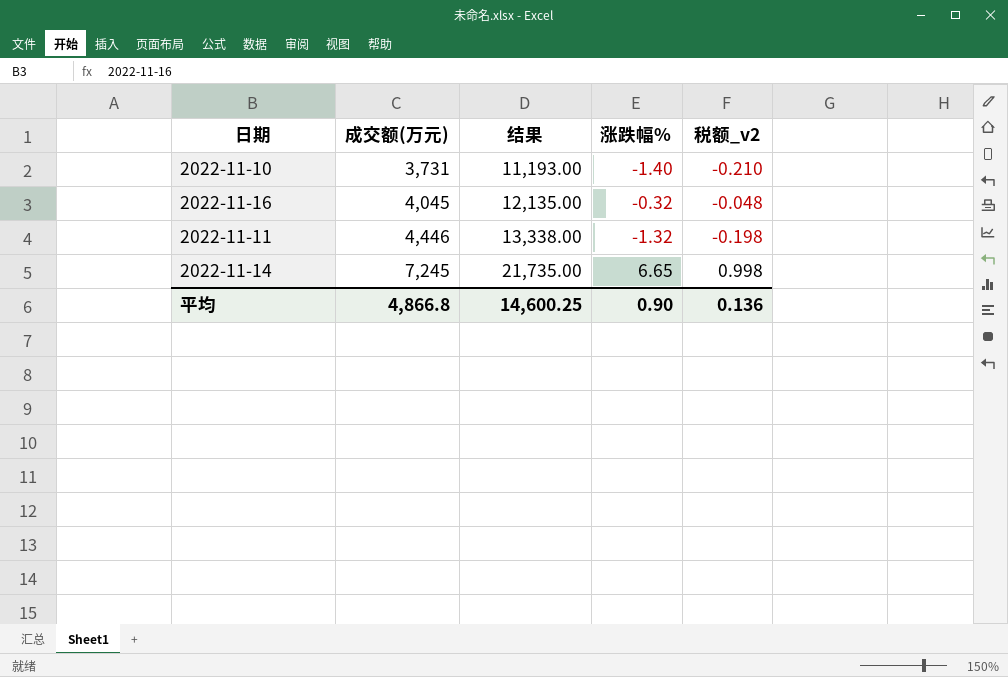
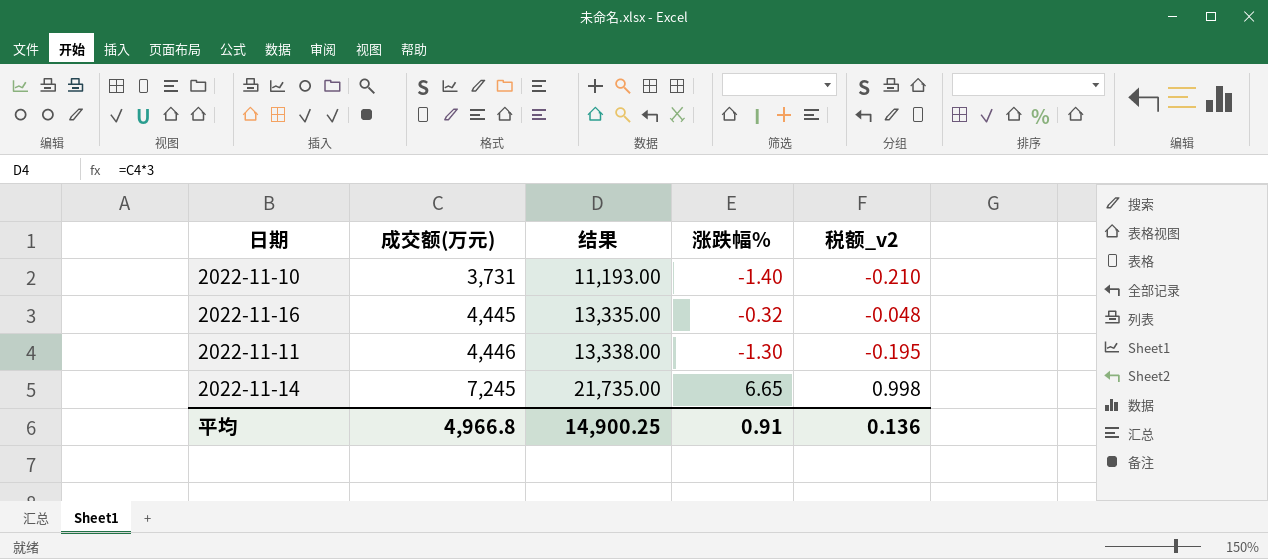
2022-11-16 | 成交额(万元): 4,045 -> 4,445
2022-11-16 | 结果: 12,135.00 -> 13,335.00
2022-11-11 | 涨跌幅%: -1.32 -> -1.30
2022-11-11 | 税额_v2: -0.198 -> -0.195
平均 | 成交额(万元): 4,866.8 -> 4,966.8
平均 | 结果: 14,600.25 -> 14,900.25
平均 | 涨跌幅%: 0.90 -> 0.91

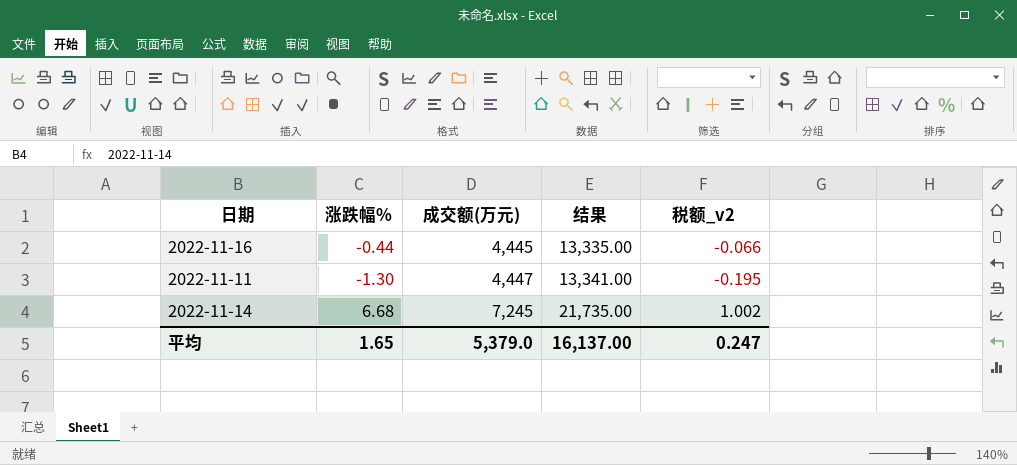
column 涨跌幅% | position: 4 -> 2
row 2022-11-10: 3,731 | 11,193.00 | -1.40 | -0.210 -> none
2022-11-16 | 涨跌幅%: -0.32 -> -0.44
2022-11-16 | 税额_v2: -0.048 -> -0.066
2022-11-11 | 成交额(万元): 4,446 -> 4,447
2022-11-11 | 结果: 13,338.00 -> 13,341.00
2022-11-14 | 涨跌幅%: 6.65 -> 6.68
2022-11-14 | 税额_v2: 0.998 -> 1.002
平均 | 涨跌幅%: 0.91 -> 1.65
平均 | 成交额(万元): 4,966.8 -> 5,379.0
平均 | 结果: 14,900.25 -> 16,137.00
平均 | 税额_v2: 0.136 -> 0.247

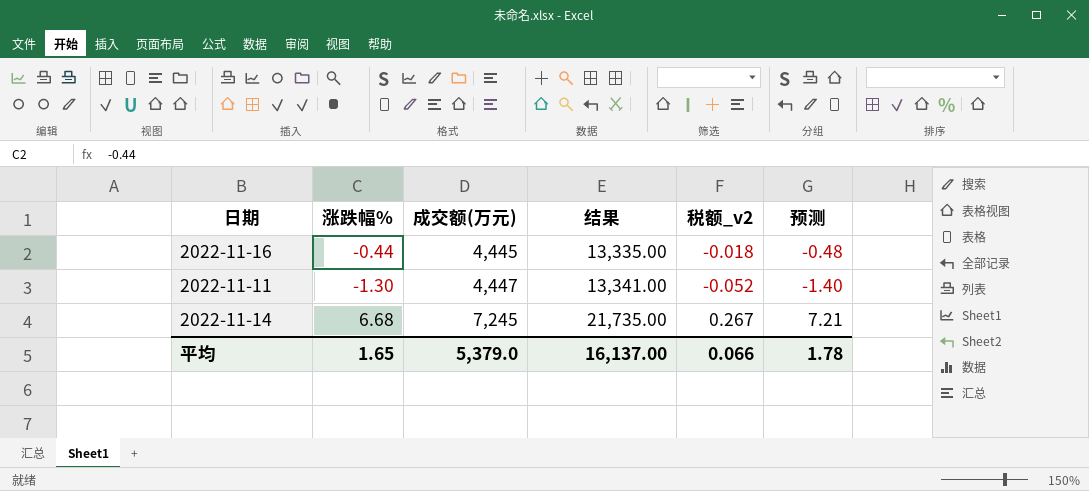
column 税额_v2 | formula: [涨跌幅%] * 0.15 -> [涨跌幅%] * 0.04
column 预测 | formula: none -> [涨跌幅%] * 1.08
平均 | 税额_v2: 0.247 -> 0.066

